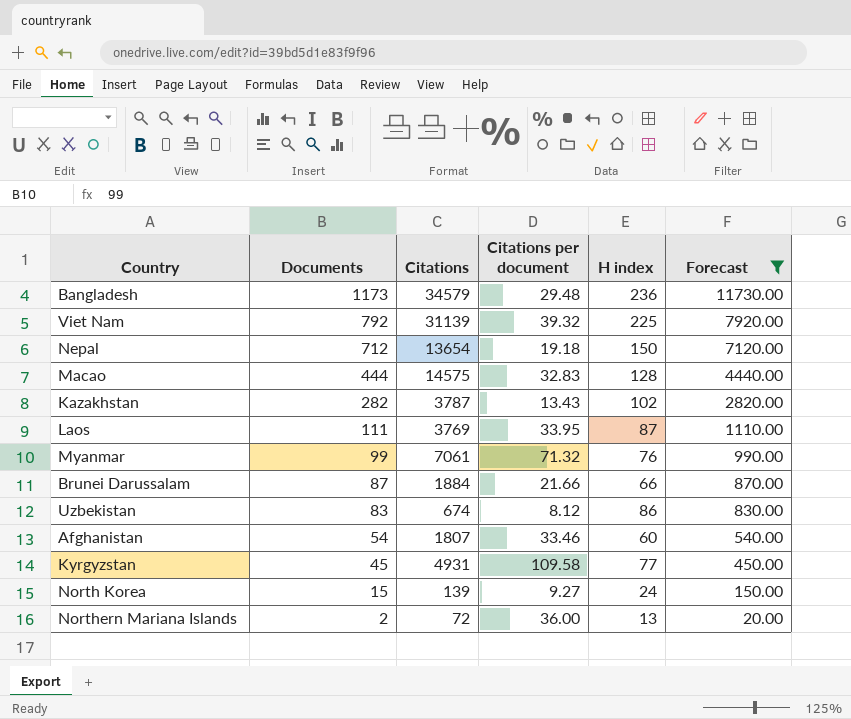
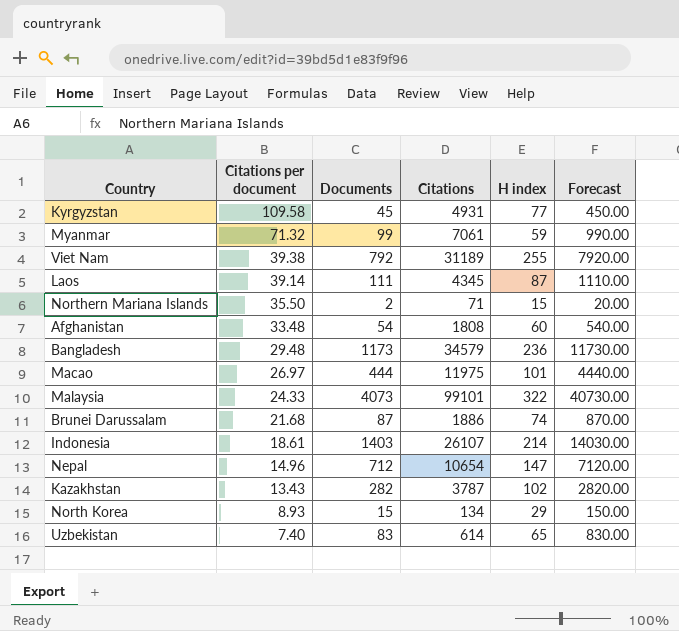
filter: Forecast <= 11730.00 -> none
row order: Documents descending -> Citations per document descending
column Citations per document | position: 4 -> 2
Myanmar | H index: 76 -> 59
Viet Nam | Citations per document: 39.32 -> 39.38
Viet Nam | Citations: 31139 -> 31189
Viet Nam | H index: 225 -> 255
Laos | Citations per document: 33.95 -> 39.14
Laos | Citations: 3769 -> 4345
Northern Mariana Islands | Citations per document: 36.00 -> 35.50
Northern Mariana Islands | Citations: 72 -> 71
Northern Mariana Islands | H index: 13 -> 15
Afghanistan | Citations per document: 33.46 -> 33.48
Afghanistan | Citations: 1807 -> 1808
Macao | Citations per document: 32.83 -> 26.97
Macao | Citations: 14575 -> 11975
Macao | H index: 128 -> 101
Brunei Darussalam | Citations per document: 21.66 -> 21.68
Brunei Darussalam | Citations: 1884 -> 1886
Brunei Darussalam | H index: 66 -> 74
Nepal | Citations per document: 19.18 -> 14.96
Nepal | Citations: 13654 -> 10654
Nepal | H index: 150 -> 147
North Korea | Citations per document: 9.27 -> 8.93
North Korea | Citations: 139 -> 134
North Korea | H index: 24 -> 29
Uzbekistan | Citations per document: 8.12 -> 7.40
Uzbekistan | Citations: 674 -> 614
Uzbekistan | H index: 86 -> 65

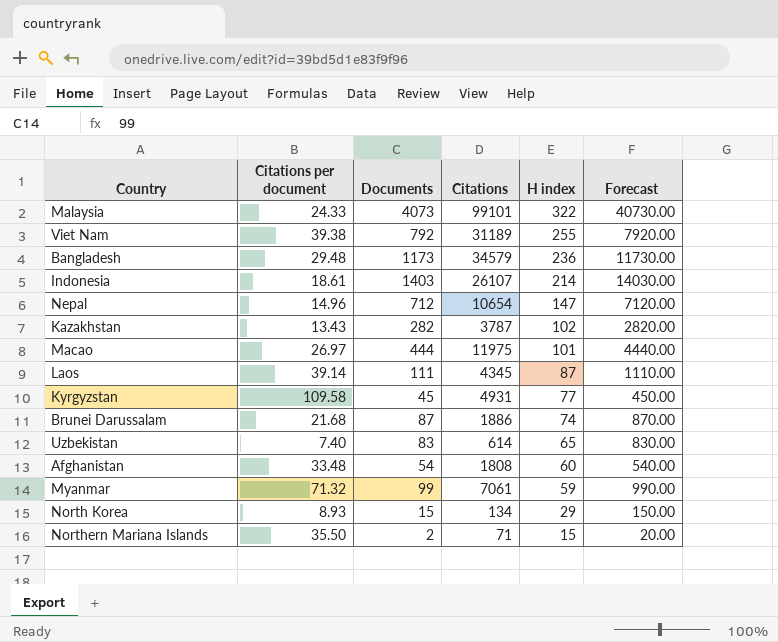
row order: Citations per document descending -> H index descending

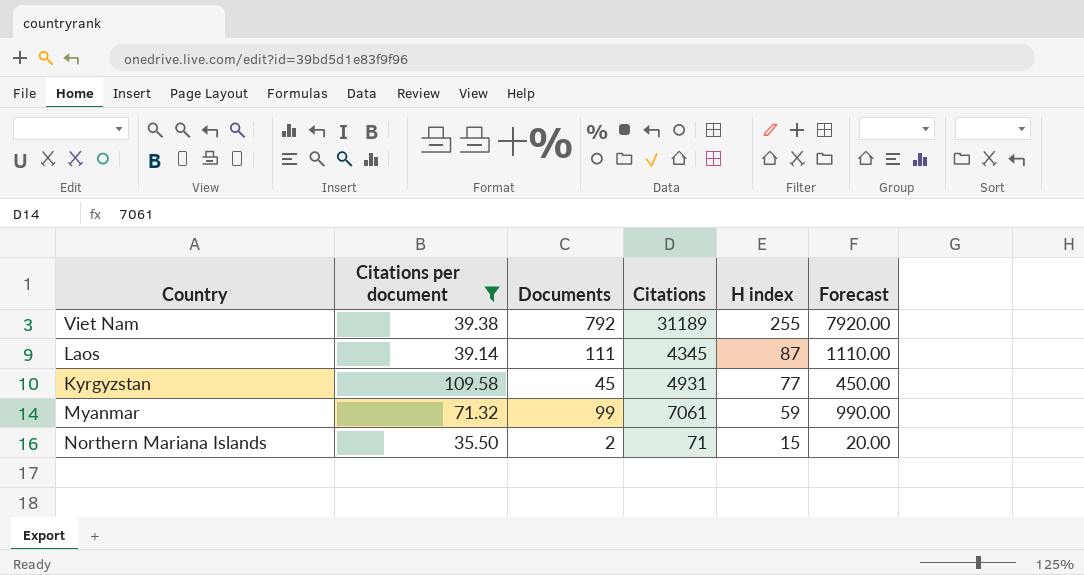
filter: none -> Citations per document >= 35.50

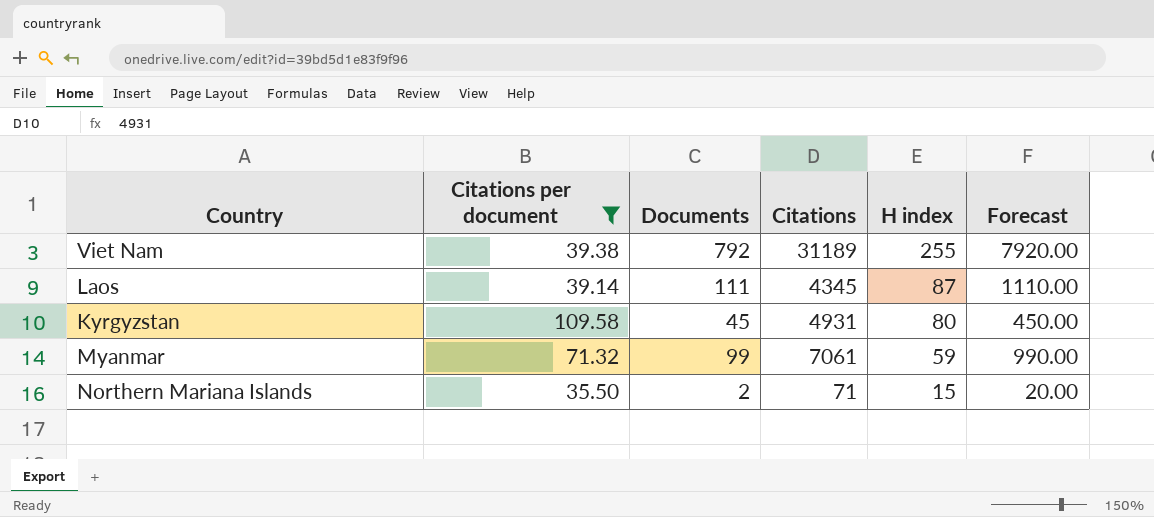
Kyrgyzstan | H index: 77 -> 80

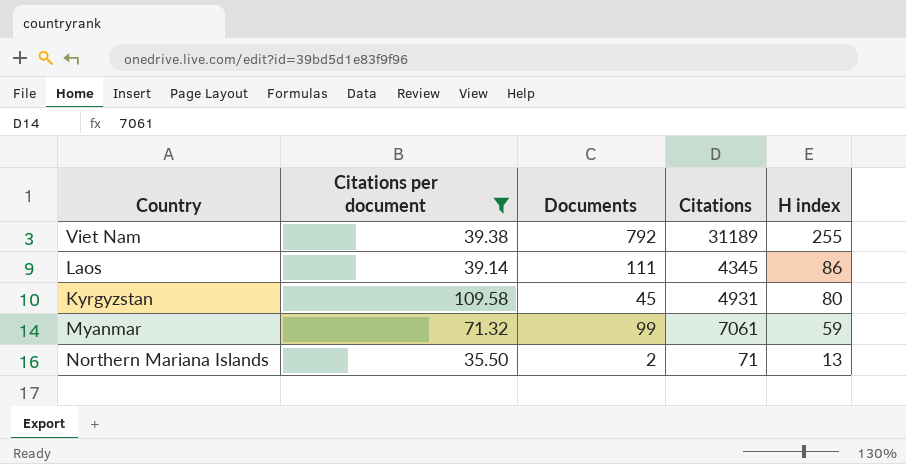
column Forecast | formula: [Documents] * 10 -> none
Laos | H index: 87 -> 86
Northern Mariana Islands | H index: 15 -> 13

